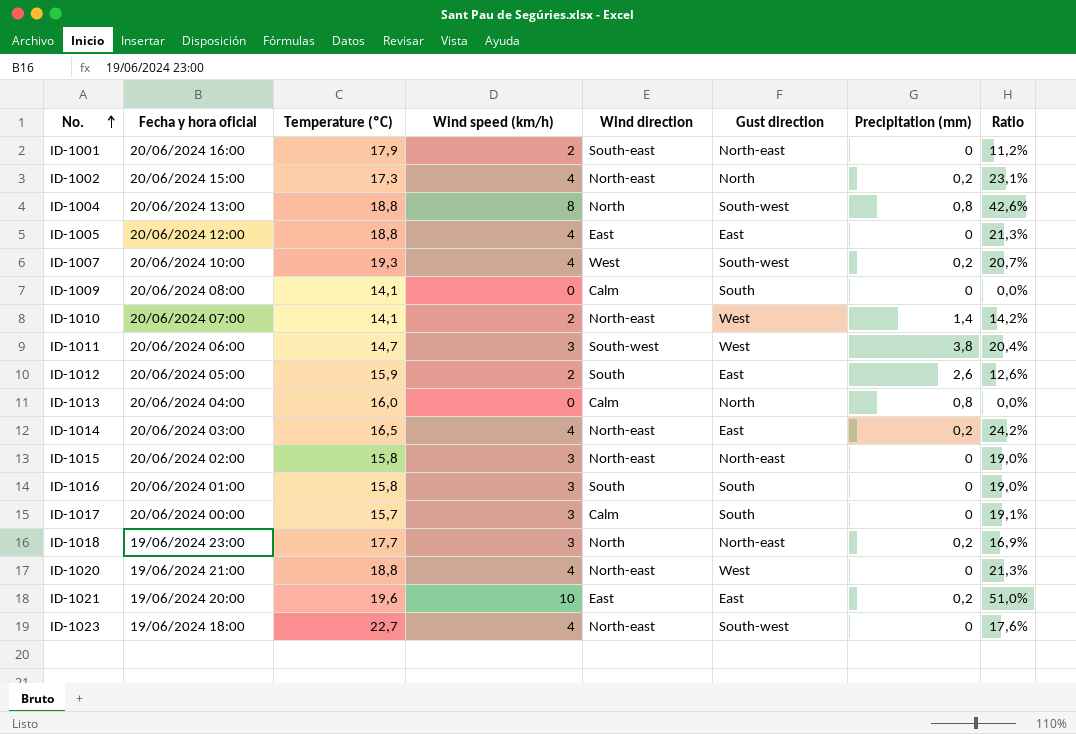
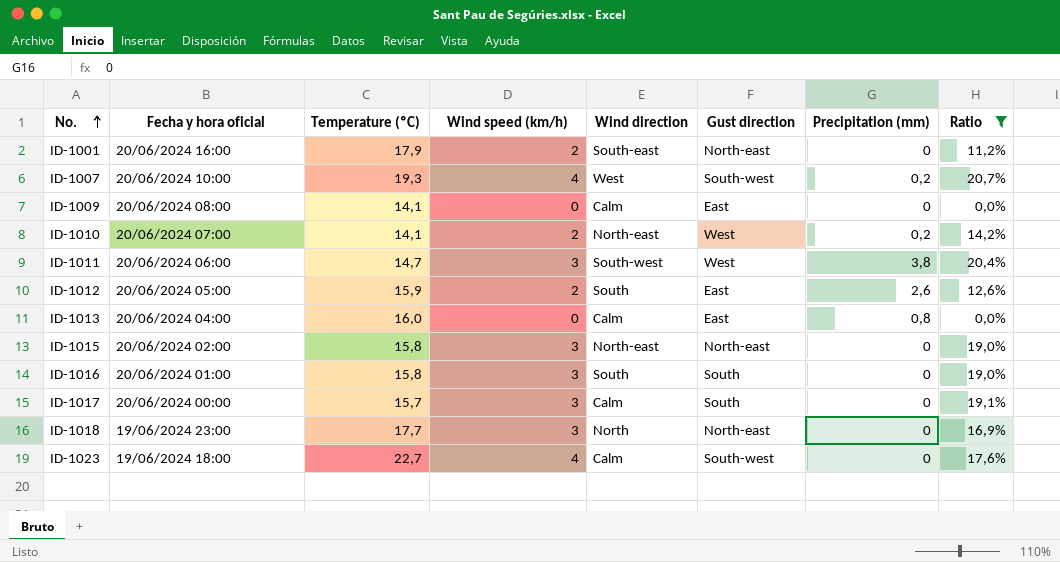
filter: none -> Ratio <= 20,7%
ID-1009 | Gust direction: South -> East
ID-1010 | Precipitation (mm): 1,4 -> 0,2
ID-1013 | Gust direction: North -> East
ID-1018 | Precipitation (mm): 0,2 -> 0
ID-1023 | Wind direction: North-east -> Calm

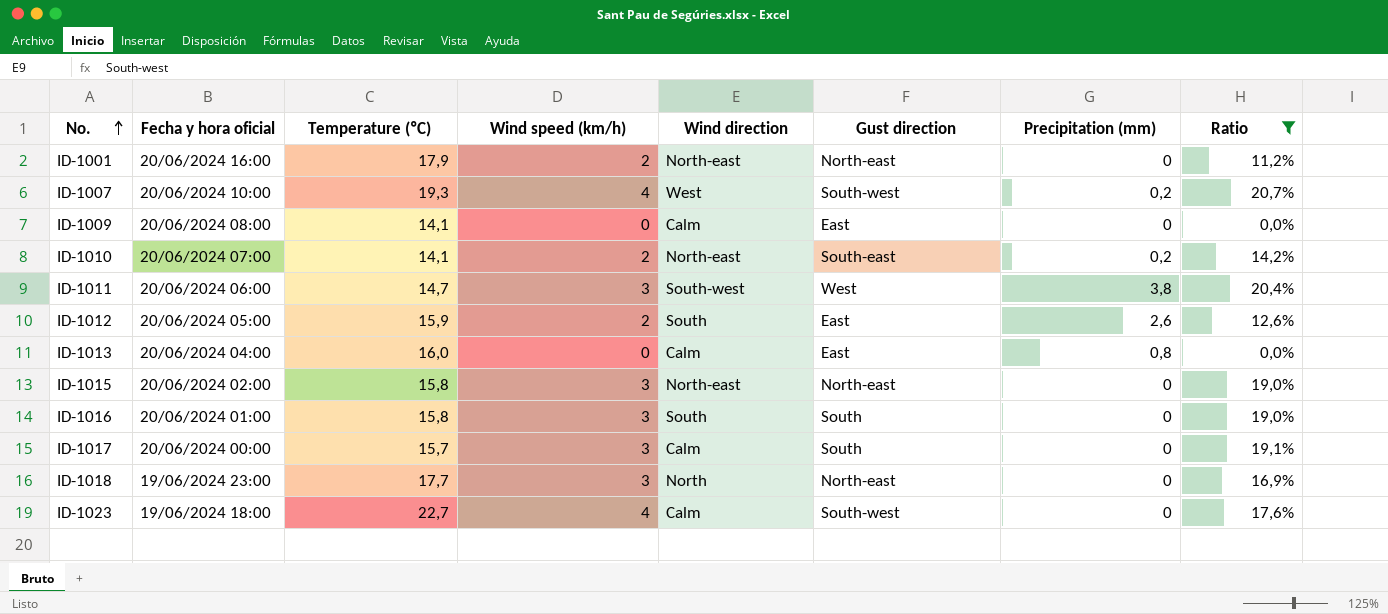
ID-1001 | Wind direction: South-east -> North-east
ID-1010 | Gust direction: West -> South-east

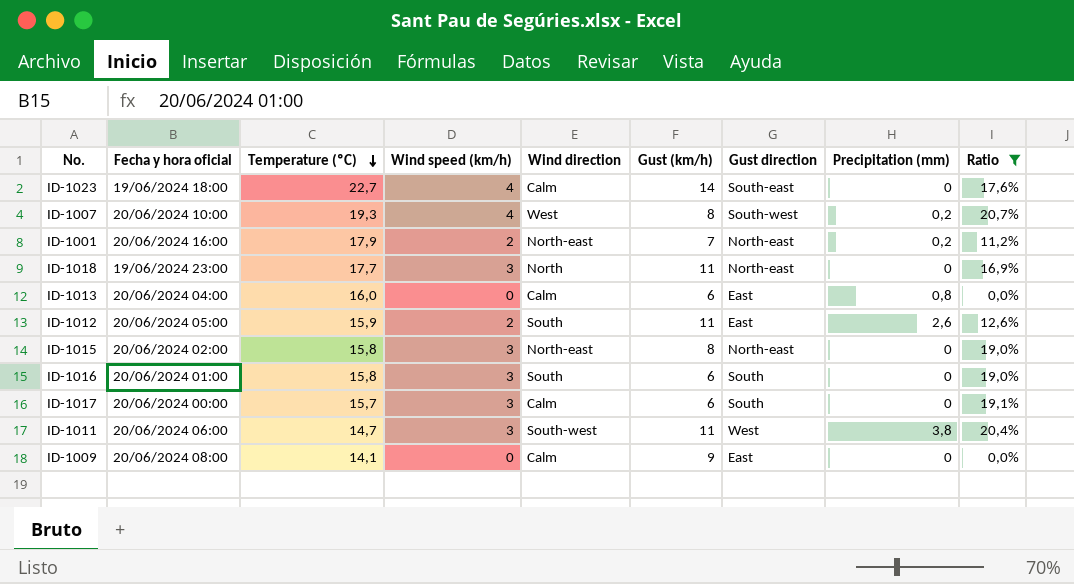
row order: No. ascending -> Temperature (ºC) descending
column Gust (km/h) | position: none -> 6
row ID-1010: 20/06/2024 07:00 | 14,1 | 2 | North-east | South-east | 0,2 | 14,2% -> none
ID-1023 | Gust direction: South-west -> South-east
ID-1001 | Precipitation (mm): 0 -> 0,2

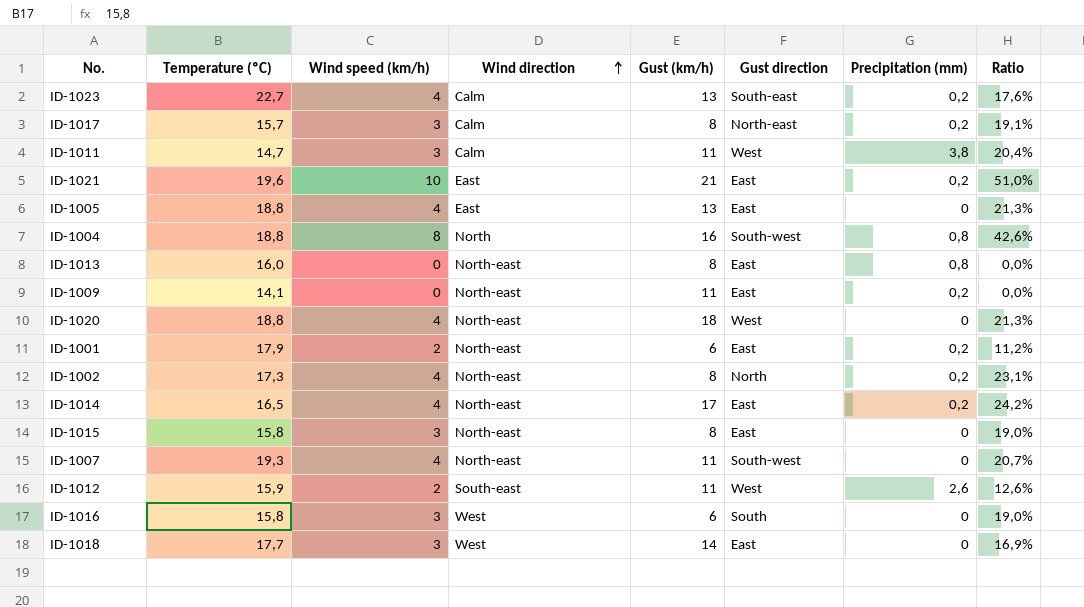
filter: Ratio <= 20,7% -> none
row order: Temperature (ºC) descending -> Wind direction ascending
column Fecha y hora oficial | position: 2 -> none
ID-1023 | Gust (km/h): 14 -> 13
ID-1023 | Precipitation (mm): 0 -> 0,2
ID-1017 | Gust (km/h): 6 -> 8
ID-1017 | Gust direction: South -> North-east
ID-1017 | Precipitation (mm): 0 -> 0,2
ID-1011 | Wind direction: South-west -> Calm
ID-1013 | Wind direction: Calm -> North-east
ID-1013 | Gust (km/h): 6 -> 8
ID-1009 | Wind direction: Calm -> North-east
ID-1009 | Gust (km/h): 9 -> 11
ID-1009 | Precipitation (mm): 0 -> 0,2
ID-1001 | Gust (km/h): 7 -> 6
ID-1001 | Gust direction: North-east -> East
ID-1015 | Gust direction: North-east -> East
ID-1007 | Wind direction: West -> North-east
ID-1007 | Gust (km/h): 8 -> 11
ID-1007 | Precipitation (mm): 0,2 -> 0
ID-1012 | Wind direction: South -> South-east
ID-1012 | Gust direction: East -> West
ID-1016 | Wind direction: South -> West
ID-1018 | Wind direction: North -> West
ID-1018 | Gust (km/h): 11 -> 14
ID-1018 | Gust direction: North-east -> East

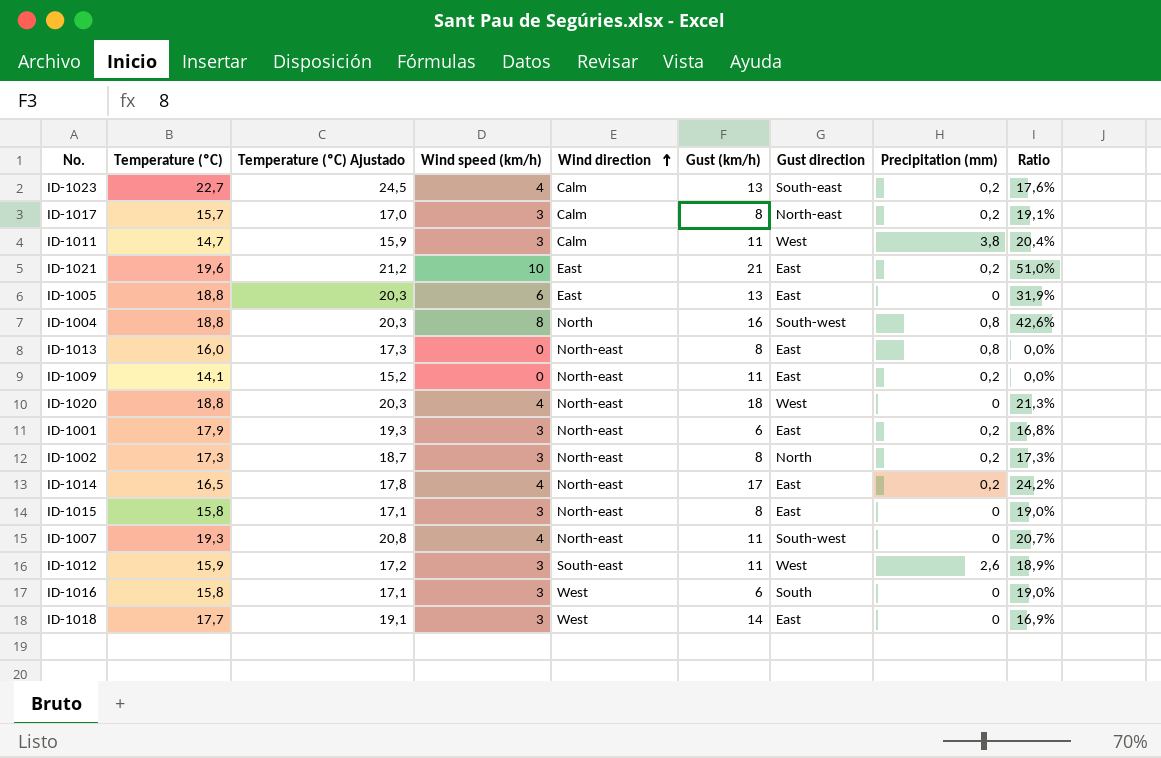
column Temperature (ºC) Ajustado | formula: none -> [Temperature (ºC)] * 1,08
ID-1005 | Wind speed (km/h): 4 -> 6
ID-1005 | Ratio: 21,3% -> 31,9%
ID-1001 | Wind speed (km/h): 2 -> 3
ID-1001 | Ratio: 11,2% -> 16,8%
ID-1002 | Wind speed (km/h): 4 -> 3
ID-1002 | Ratio: 23,1% -> 17,3%
ID-1012 | Wind speed (km/h): 2 -> 3
ID-1012 | Ratio: 12,6% -> 18,9%

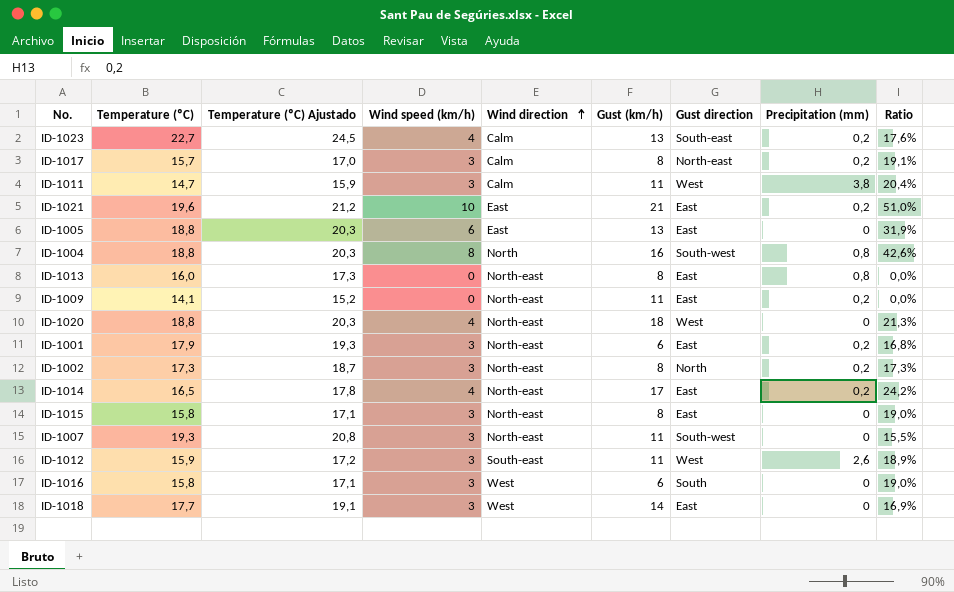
ID-1007 | Wind speed (km/h): 4 -> 3
ID-1007 | Ratio: 20,7% -> 15,5%

